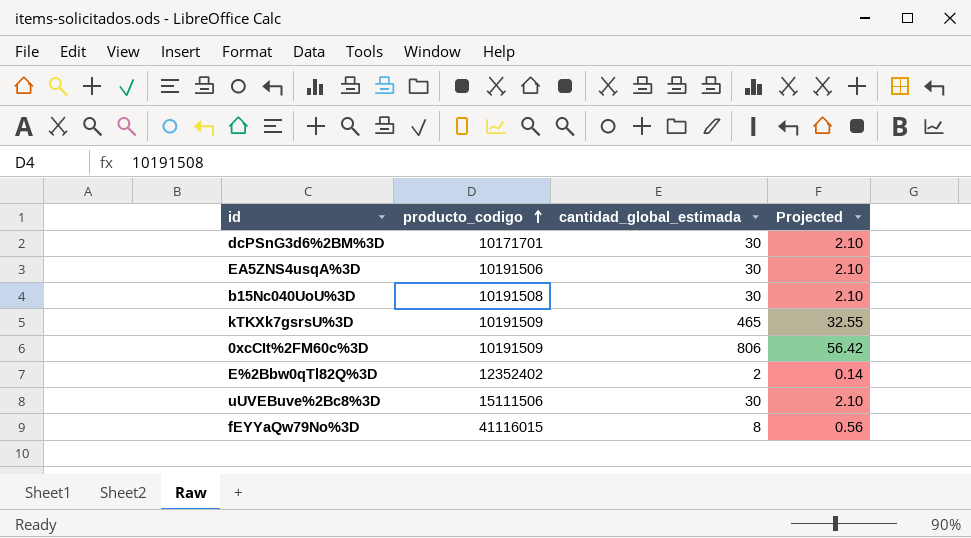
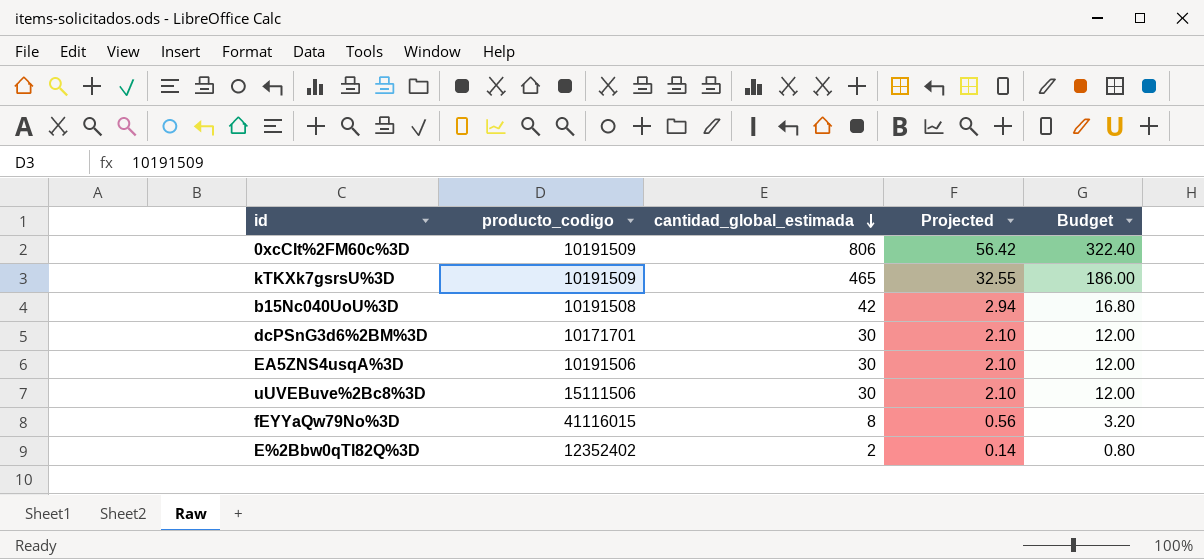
row order: producto_codigo ascending -> cantidad_global_estimada descending
column Budget | formula: none -> [cantidad_global_estimada] * 0.4
b15Nc040UoU%3D | cantidad_global_estimada: 30 -> 42
b15Nc040UoU%3D | Projected: 2.10 -> 2.94

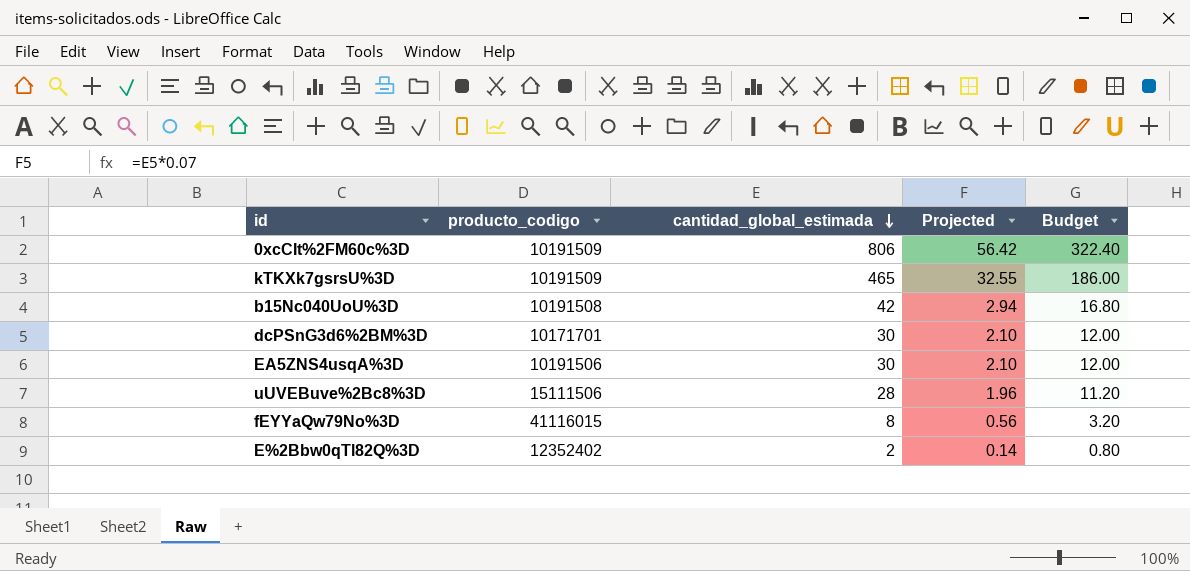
uUVEBuve%2Bc8%3D | cantidad_global_estimada: 30 -> 28
uUVEBuve%2Bc8%3D | Projected: 2.10 -> 1.96
uUVEBuve%2Bc8%3D | Budget: 12.00 -> 11.20

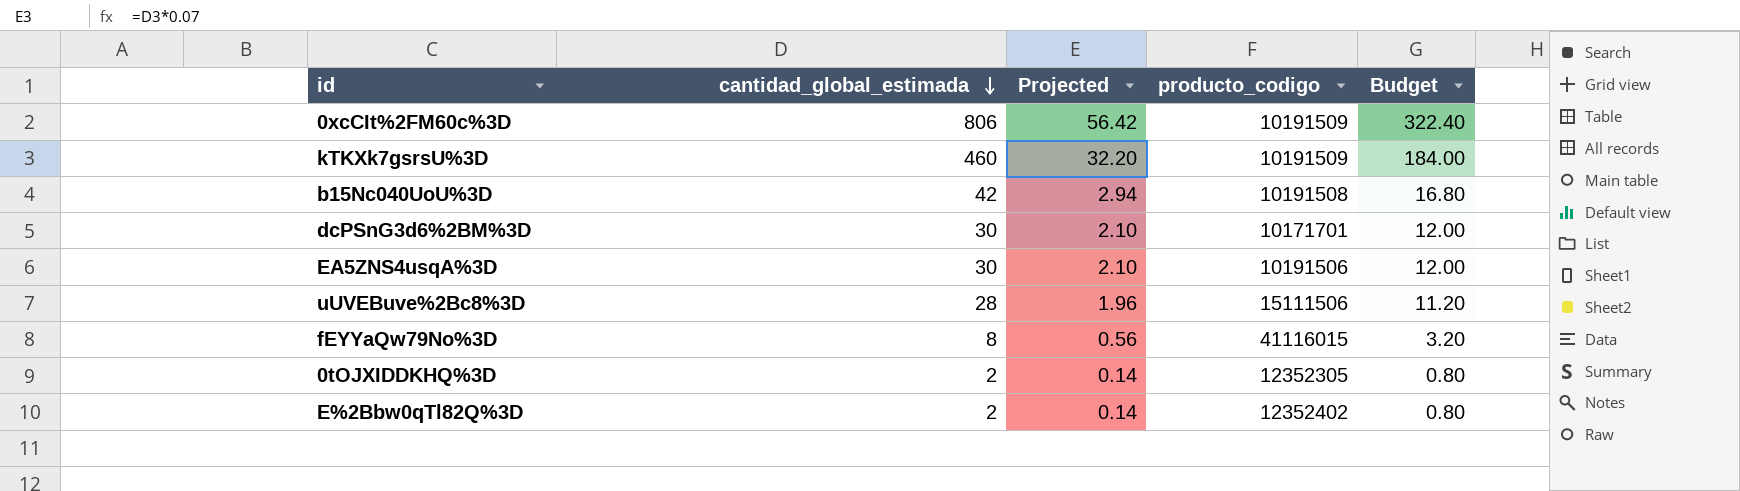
column producto_codigo | position: 2 -> 4
kTKXk7gsrsU%3D | cantidad_global_estimada: 465 -> 460
kTKXk7gsrsU%3D | Projected: 32.55 -> 32.20
kTKXk7gsrsU%3D | Budget: 186.00 -> 184.00
row 0tOJXIDDKHQ%3D: none -> 2 | 0.14 | 12352305 | 0.80

